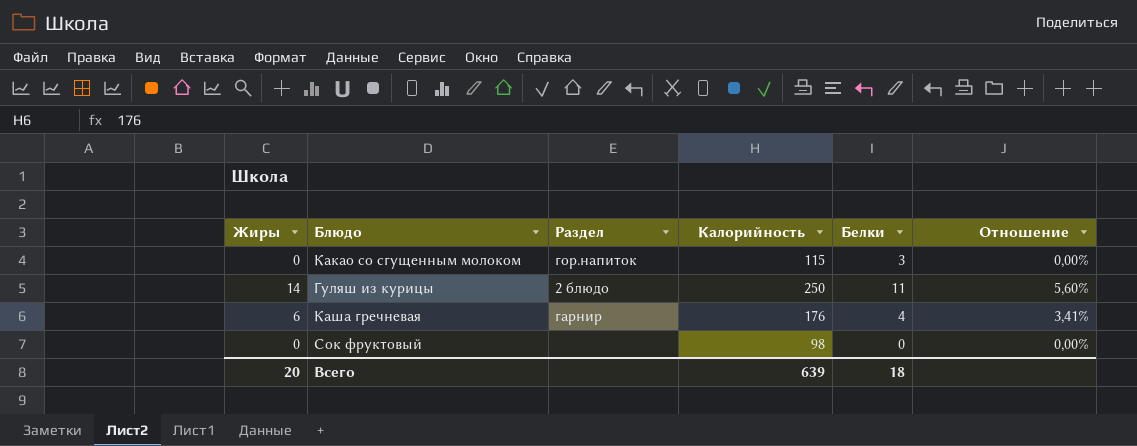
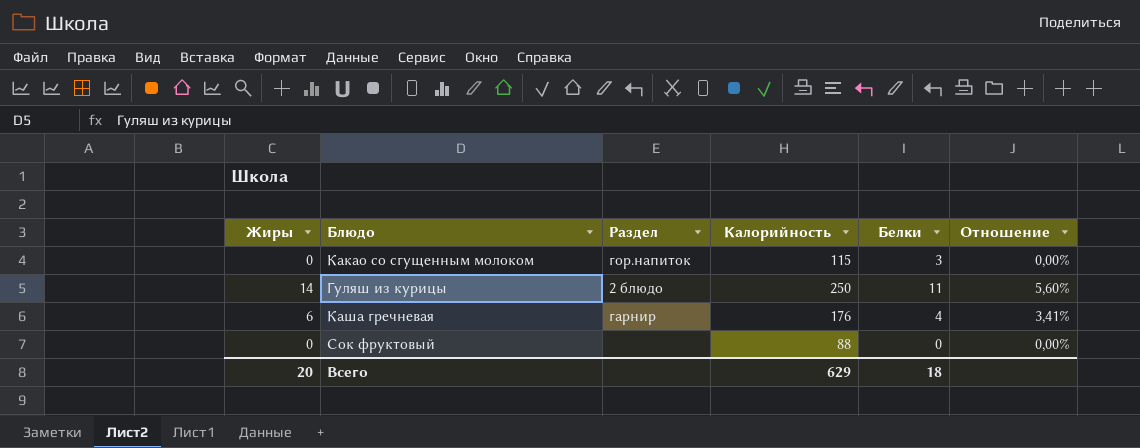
Сок фруктовый | Калорийность: 98 -> 88
Всего | Калорийность: 639 -> 629

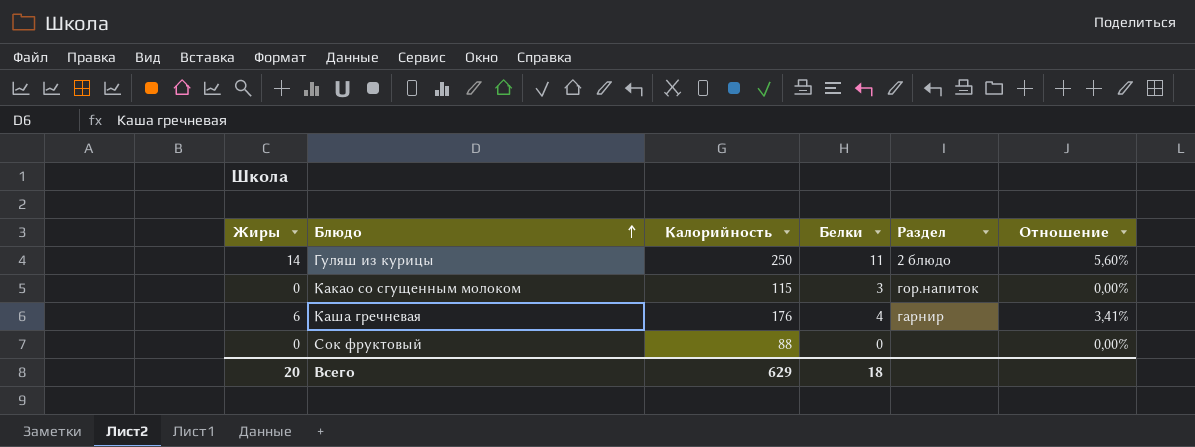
row order: none -> Блюдо ascending
column Раздел | position: 3 -> 5

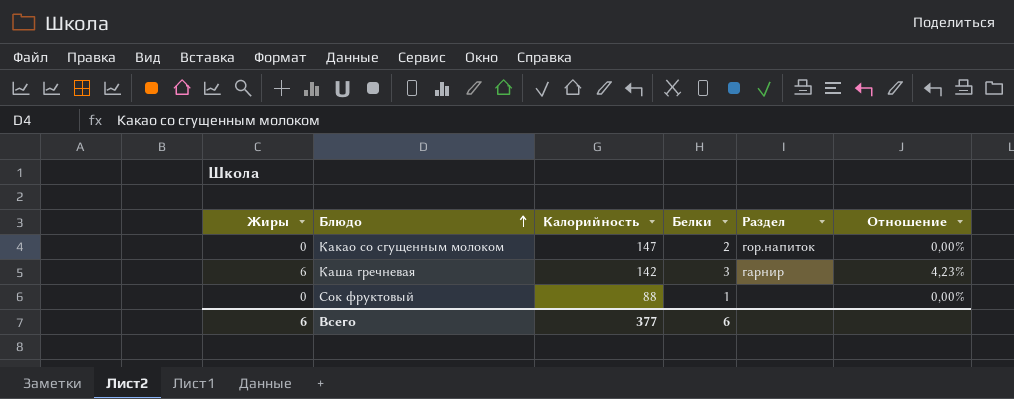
row Гуляш из курицы: 14 | 250 | 11 | 2 блюдо | 5,60% -> none
Какао со сгущенным молоком | Калорийность: 115 -> 147
Какао со сгущенным молоком | Белки: 3 -> 2
Каша гречневая | Калорийность: 176 -> 142
Каша гречневая | Белки: 4 -> 3
Каша гречневая | Отношение: 3,41% -> 4,23%
Сок фруктовый | Белки: 0 -> 1
Всего | Жиры: 20 -> 6
Всего | Калорийность: 629 -> 377
Всего | Белки: 18 -> 6

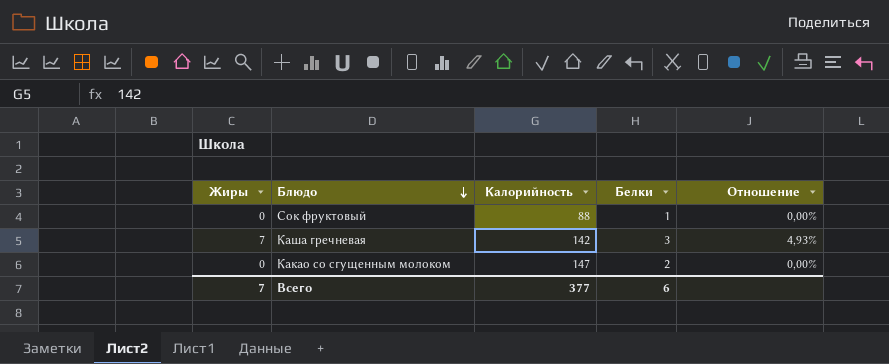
row order: Блюдо ascending -> Блюдо descending
column Раздел | position: 5 -> none
Каша гречневая | Жиры: 6 -> 7
Каша гречневая | Отношение: 4,23% -> 4,93%
Всего | Жиры: 6 -> 7

